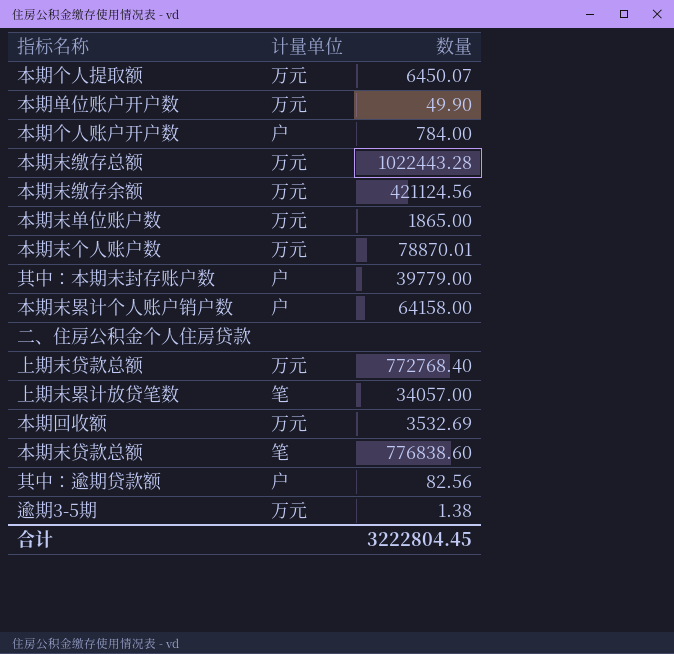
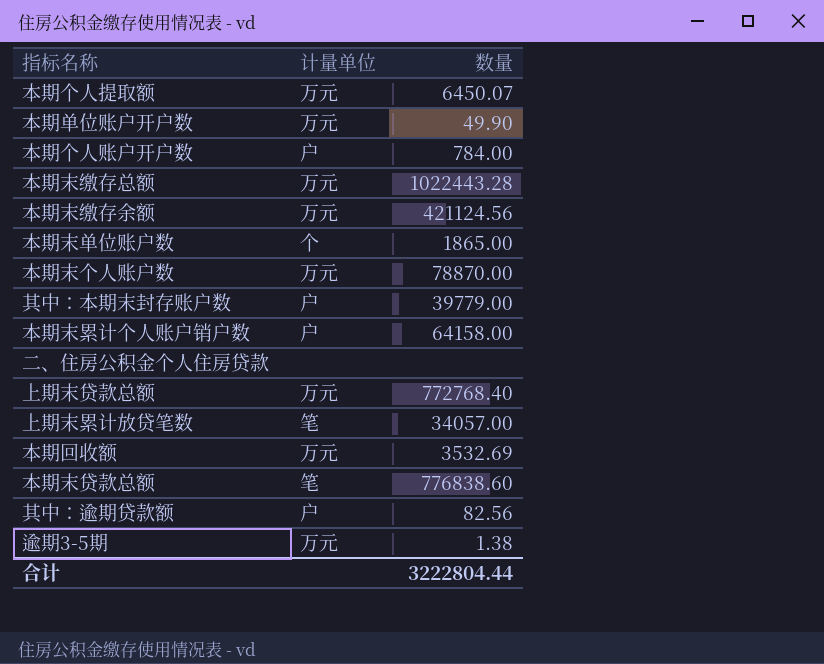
本期末单位账户数 | 计量单位: 万元 -> 个
本期末个人账户数 | 数量: 78870.01 -> 78870.00
合计 | 数量: 3222804.45 -> 3222804.44

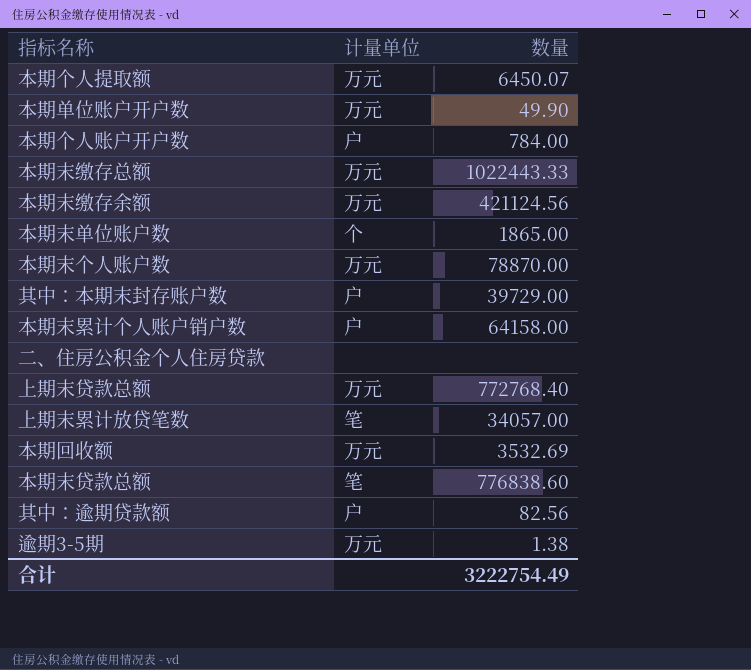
本期末缴存总额 | 数量: 1022443.28 -> 1022443.33
其中：本期末封存账户数 | 数量: 39779.00 -> 39729.00
合计 | 数量: 3222804.44 -> 3222754.49

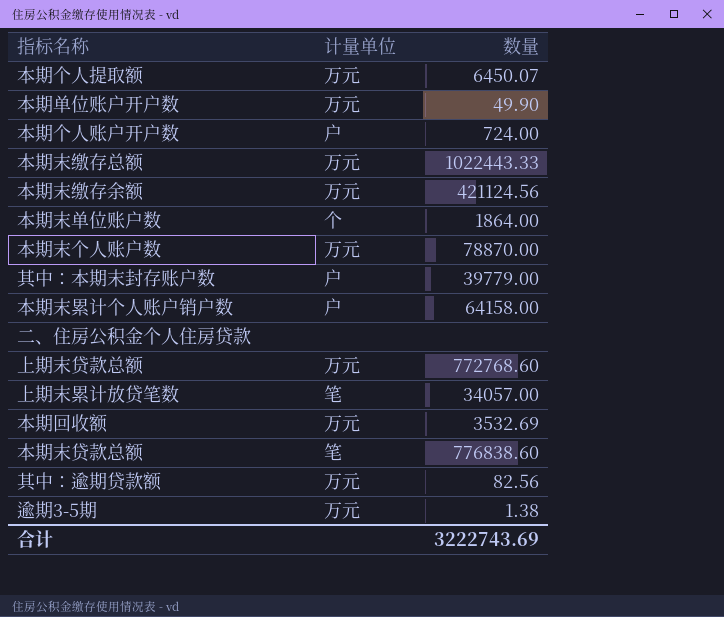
本期个人账户开户数 | 数量: 784.00 -> 724.00
本期末单位账户数 | 数量: 1865.00 -> 1864.00
其中：本期末封存账户数 | 数量: 39729.00 -> 39779.00
上期末贷款总额 | 数量: 772768.40 -> 772768.60
其中：逾期贷款额 | 计量单位: 户 -> 万元
合计 | 数量: 3222754.49 -> 3222743.69

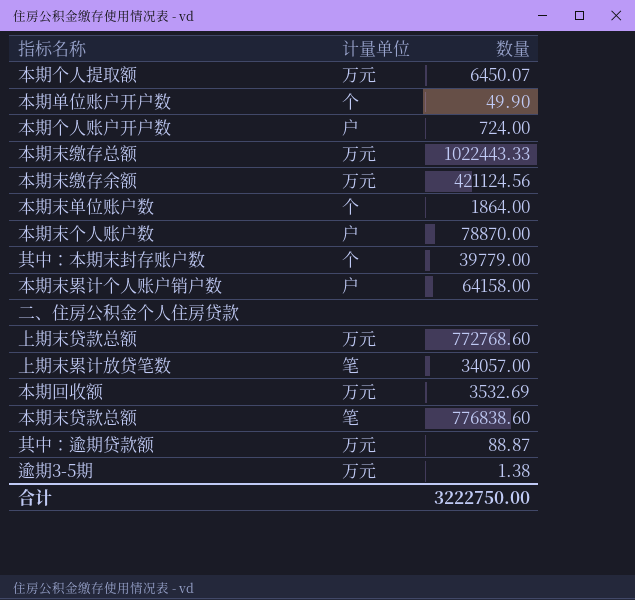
本期单位账户开户数 | 计量单位: 万元 -> 个
本期末个人账户数 | 计量单位: 万元 -> 户
其中：本期末封存账户数 | 计量单位: 户 -> 个
其中：逾期贷款额 | 数量: 82.56 -> 88.87
合计 | 数量: 3222743.69 -> 3222750.00

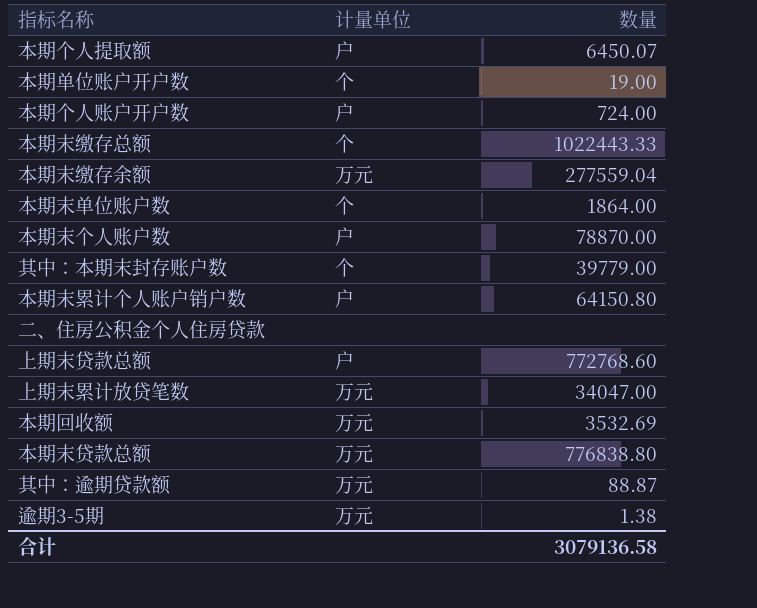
本期个人提取额 | 计量单位: 万元 -> 户
本期单位账户开户数 | 数量: 49.90 -> 19.00
本期末缴存总额 | 计量单位: 万元 -> 个
本期末缴存余额 | 数量: 421124.56 -> 277559.04
本期末累计个人账户销户数 | 数量: 64158.00 -> 64150.80
上期末贷款总额 | 计量单位: 万元 -> 户
上期末累计放贷笔数 | 计量单位: 笔 -> 万元
上期末累计放贷笔数 | 数量: 34057.00 -> 34047.00
本期末贷款总额 | 计量单位: 笔 -> 万元
本期末贷款总额 | 数量: 776838.60 -> 776838.80
合计 | 数量: 3222750.00 -> 3079136.58

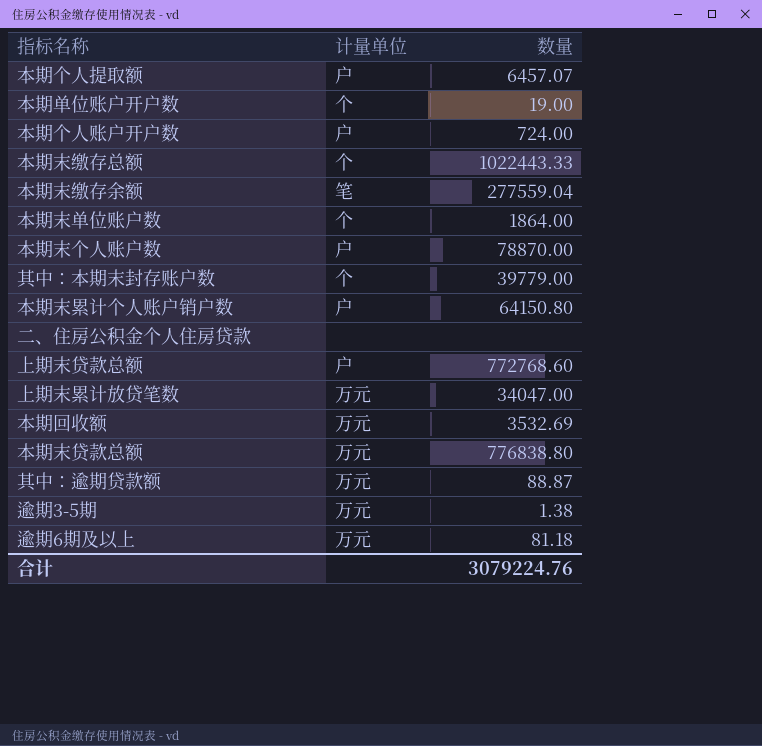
本期个人提取额 | 数量: 6450.07 -> 6457.07
本期末缴存余额 | 计量单位: 万元 -> 笔
row 逾期6期及以上: none -> 万元 | 81.18
合计 | 数量: 3079136.58 -> 3079224.76

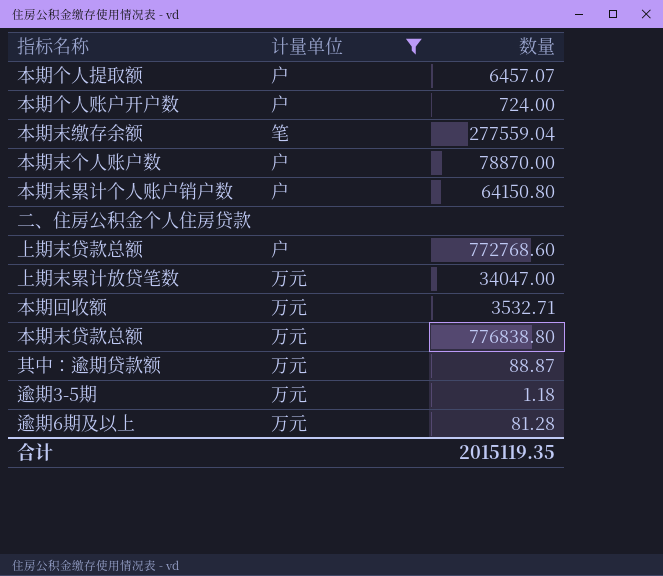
filter: none -> 计量单位 != 个
本期回收额 | 数量: 3532.69 -> 3532.71
逾期3-5期 | 数量: 1.38 -> 1.18
逾期6期及以上 | 数量: 81.18 -> 81.28
合计 | 数量: 3079224.76 -> 2015119.35

